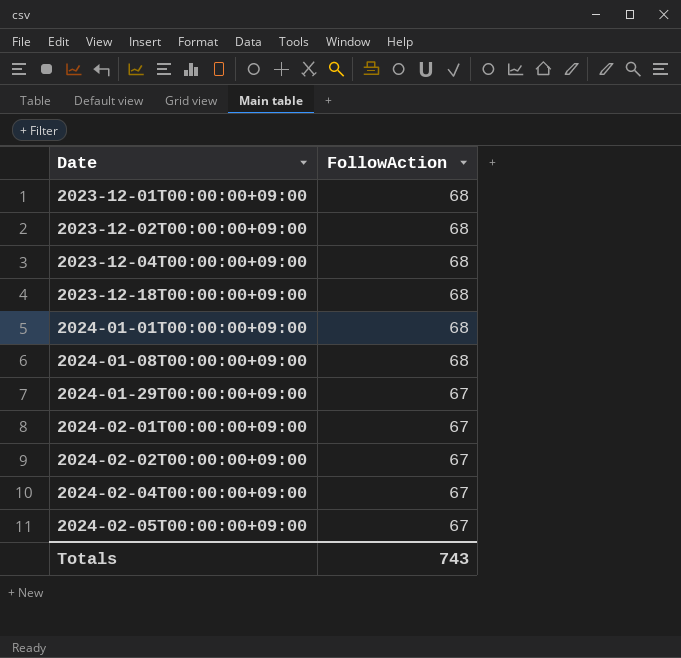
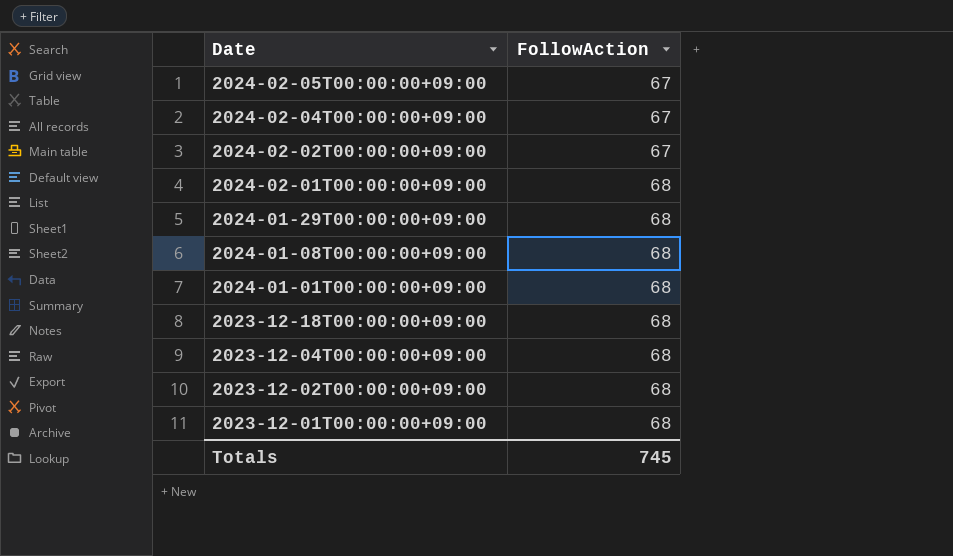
row order: Date ascending -> Date descending
2024-02-01T00:00:00+09:00 | FollowAction: 67 -> 68
2024-01-29T00:00:00+09:00 | FollowAction: 67 -> 68
Totals | FollowAction: 743 -> 745

